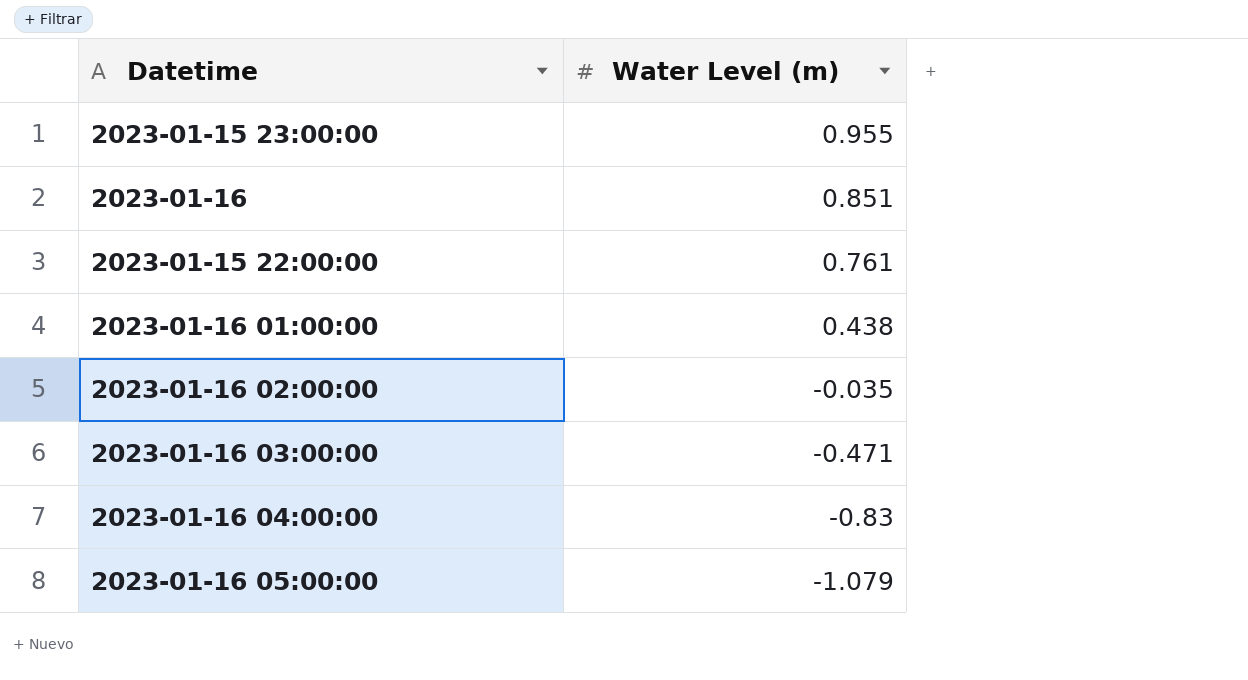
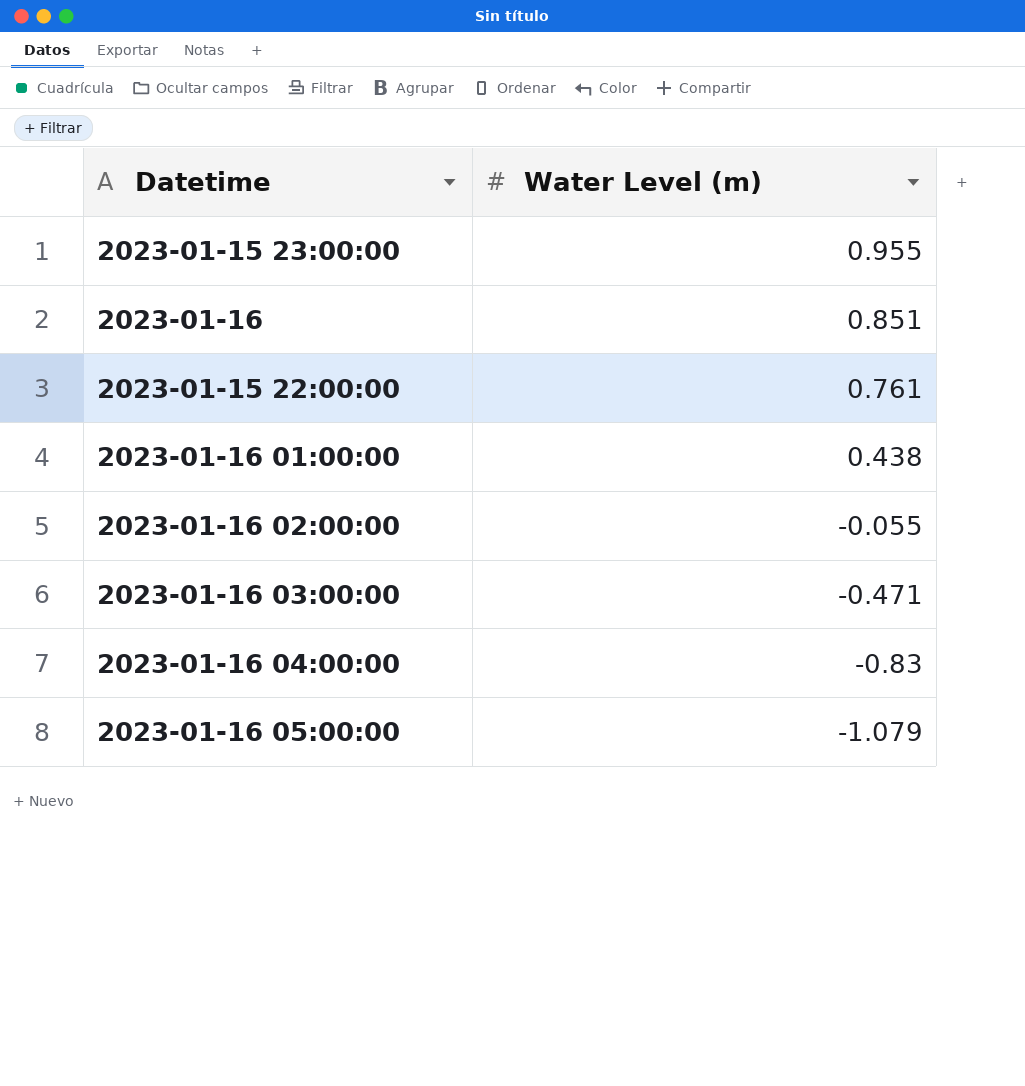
2023-01-16 02:00:00 | Water Level (m): -0.035 -> -0.055

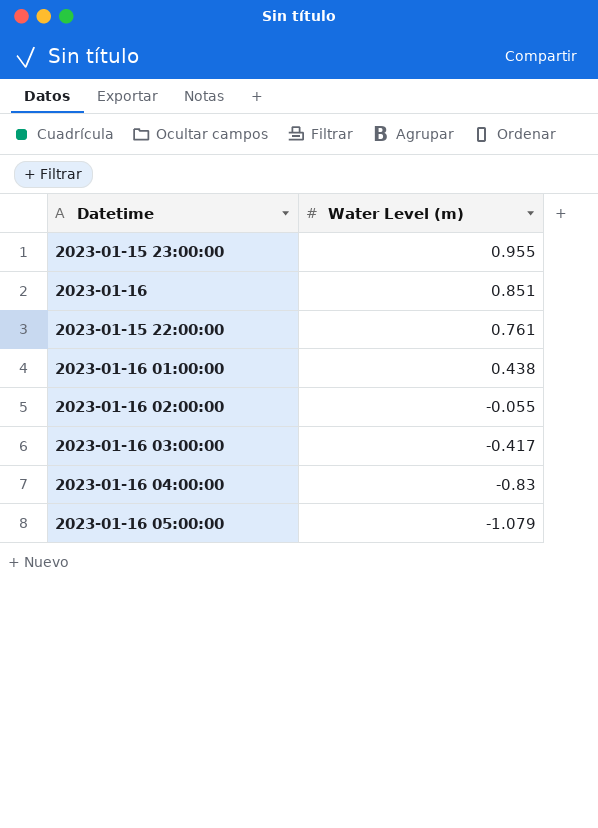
2023-01-16 03:00:00 | Water Level (m): -0.471 -> -0.417

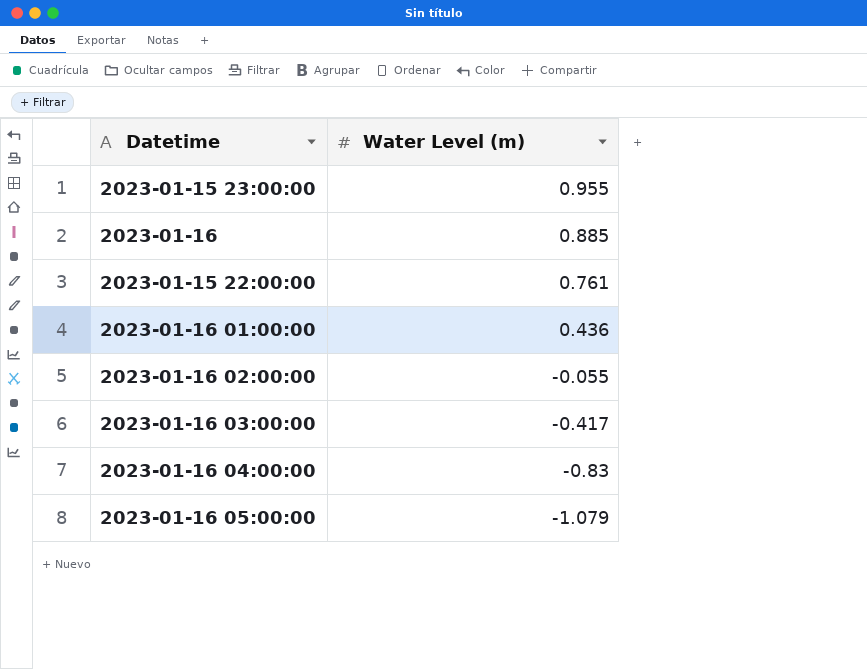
2023-01-16 | Water Level (m): 0.851 -> 0.885
2023-01-16 01:00:00 | Water Level (m): 0.438 -> 0.436

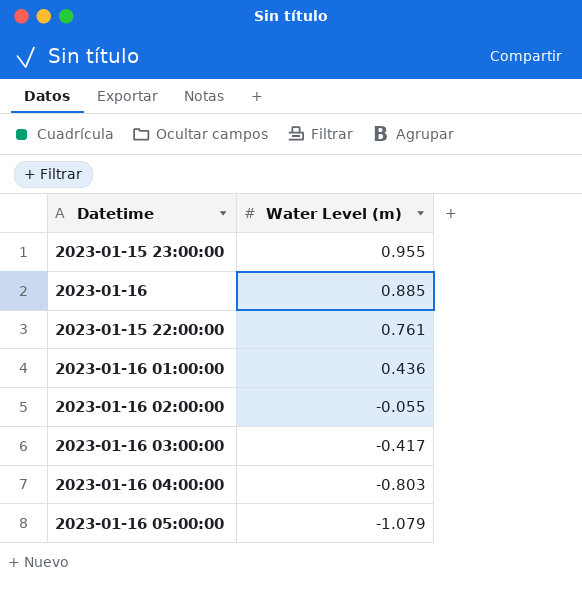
2023-01-16 04:00:00 | Water Level (m): -0.83 -> -0.803

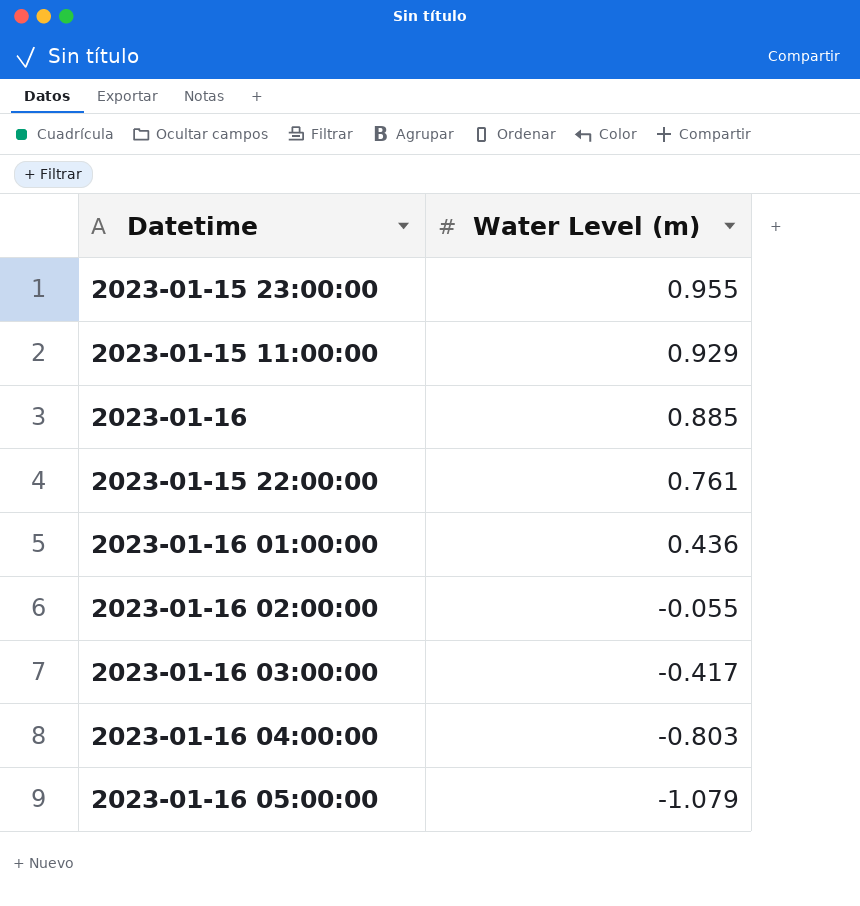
row 2023-01-15 11:00:00: none -> 0.929

